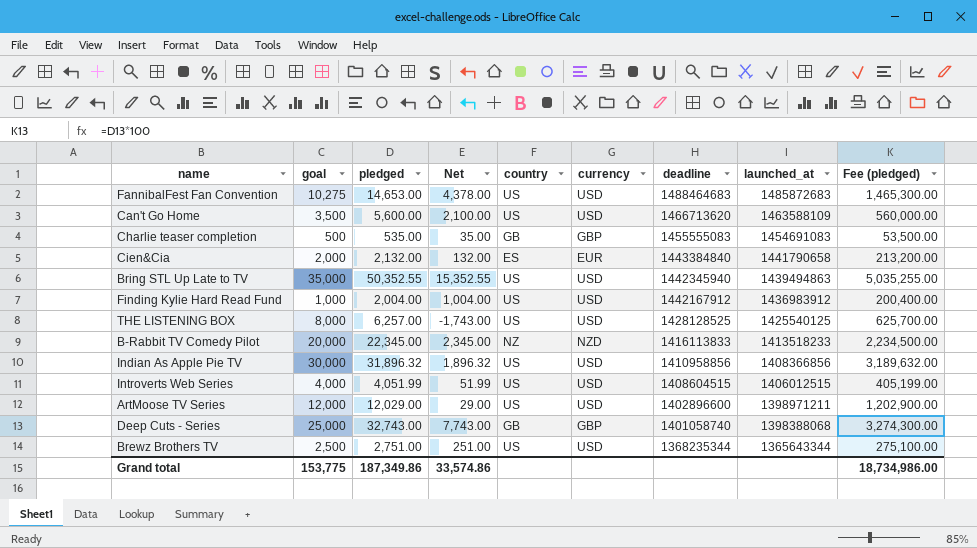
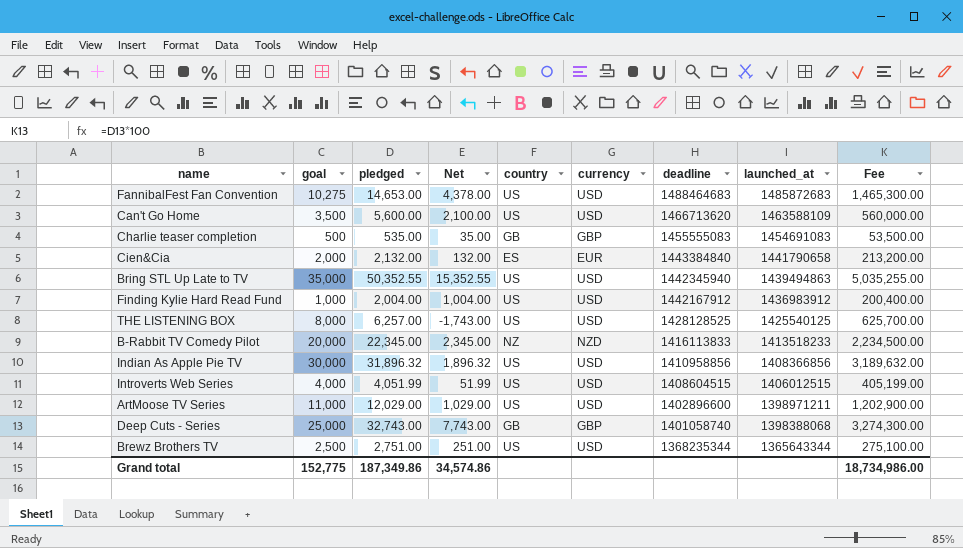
column name: Fee (pledged) -> Fee
ArtMoose TV Series | goal: 12,000 -> 11,000
ArtMoose TV Series | Net: 29.00 -> 1,029.00
Grand total | goal: 153,775 -> 152,775
Grand total | Net: 33,574.86 -> 34,574.86

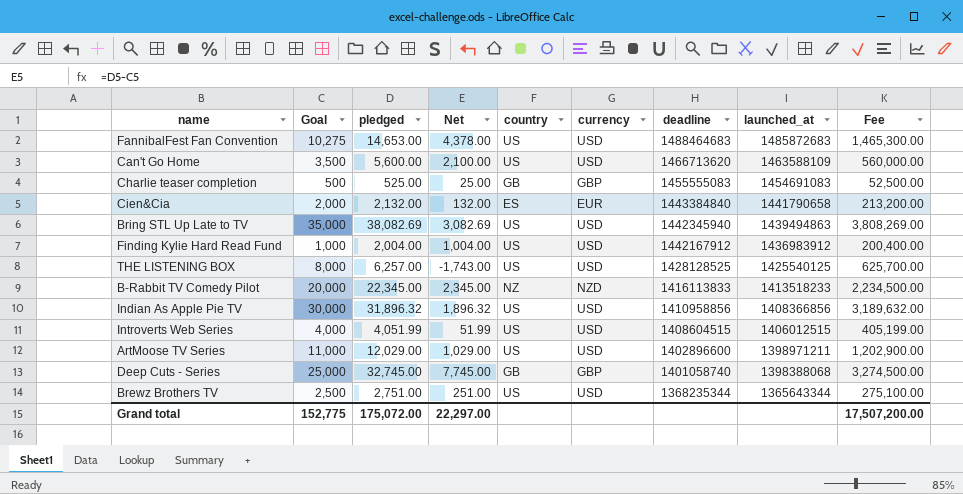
column name: goal -> Goal
Charlie teaser completion | pledged: 535.00 -> 525.00
Charlie teaser completion | Net: 35.00 -> 25.00
Charlie teaser completion | Fee: 53,500.00 -> 52,500.00
Bring STL Up Late to TV | pledged: 50,352.55 -> 38,082.69
Bring STL Up Late to TV | Net: 15,352.55 -> 3,082.69
Bring STL Up Late to TV | Fee: 5,035,255.00 -> 3,808,269.00
Deep Cuts - Series | pledged: 32,743.00 -> 32,745.00
Deep Cuts - Series | Net: 7,743.00 -> 7,745.00
Deep Cuts - Series | Fee: 3,274,300.00 -> 3,274,500.00
Grand total | pledged: 187,349.86 -> 175,072.00
Grand total | Net: 34,574.86 -> 22,297.00
Grand total | Fee: 18,734,986.00 -> 17,507,200.00

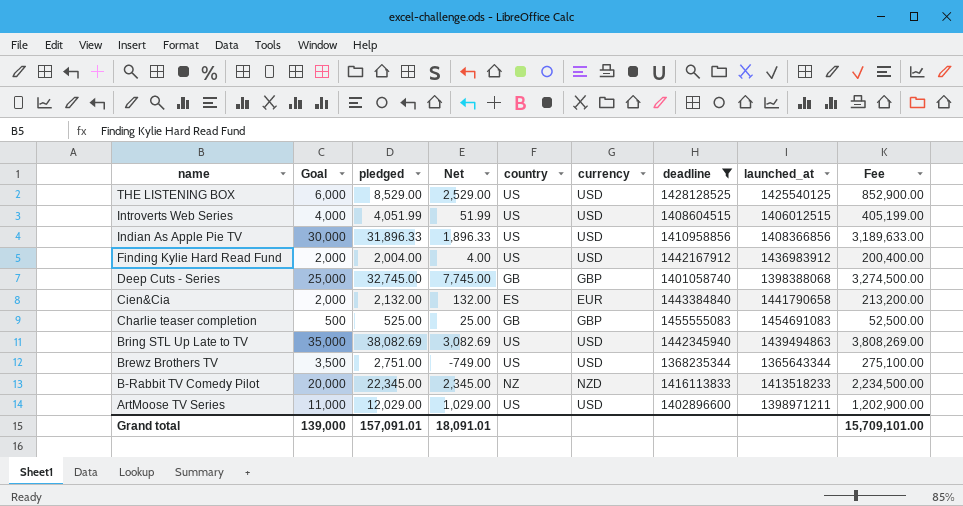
filter: none -> deadline <= 1455555083
row order: deadline descending -> name descending
THE LISTENING BOX | Goal: 8,000 -> 6,000
THE LISTENING BOX | pledged: 6,257.00 -> 8,529.00
THE LISTENING BOX | Net: -1,743.00 -> 2,529.00
THE LISTENING BOX | Fee: 625,700.00 -> 852,900.00
Indian As Apple Pie TV | pledged: 31,896.32 -> 31,896.33
Indian As Apple Pie TV | Net: 1,896.32 -> 1,896.33
Indian As Apple Pie TV | Fee: 3,189,632.00 -> 3,189,633.00
Finding Kylie Hard Read Fund | Goal: 1,000 -> 2,000
Finding Kylie Hard Read Fund | Net: 1,004.00 -> 4.00
Brewz Brothers TV | Goal: 2,500 -> 3,500
Brewz Brothers TV | Net: 251.00 -> -749.00
Grand total | Goal: 152,775 -> 139,000
Grand total | pledged: 175,072.00 -> 157,091.01
Grand total | Net: 22,297.00 -> 18,091.01
Grand total | Fee: 17,507,200.00 -> 15,709,101.00

